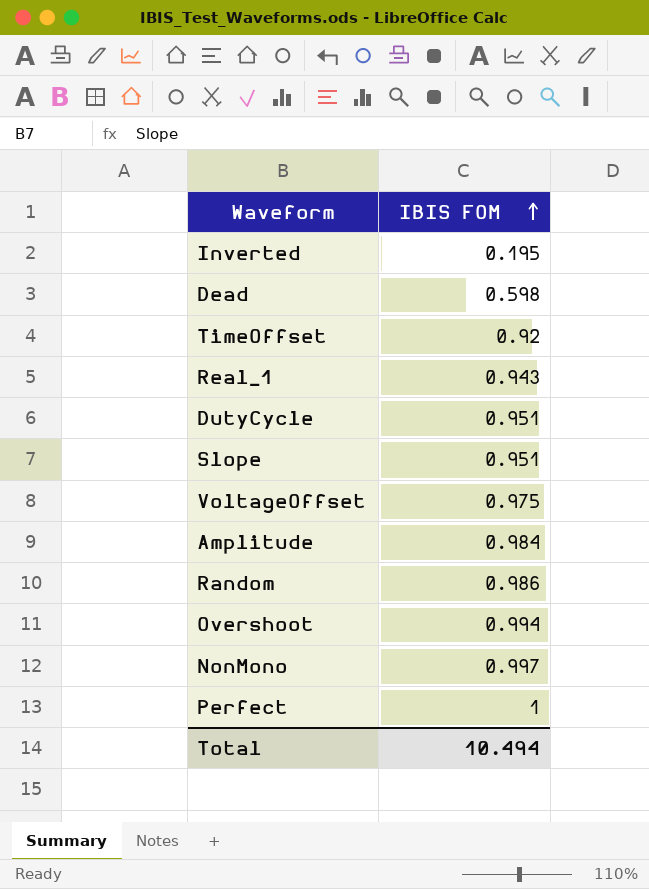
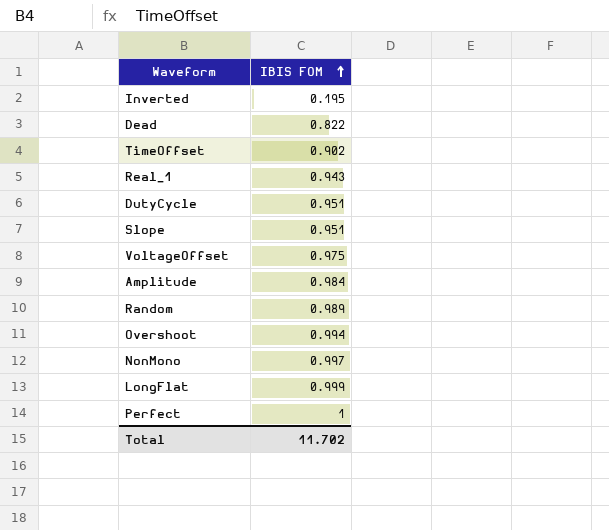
Dead | IBIS FOM: 0.598 -> 0.822
TimeOffset | IBIS FOM: 0.92 -> 0.902
Random | IBIS FOM: 0.986 -> 0.989
row LongFlat: none -> 0.999
Total | IBIS FOM: 10.494 -> 11.702

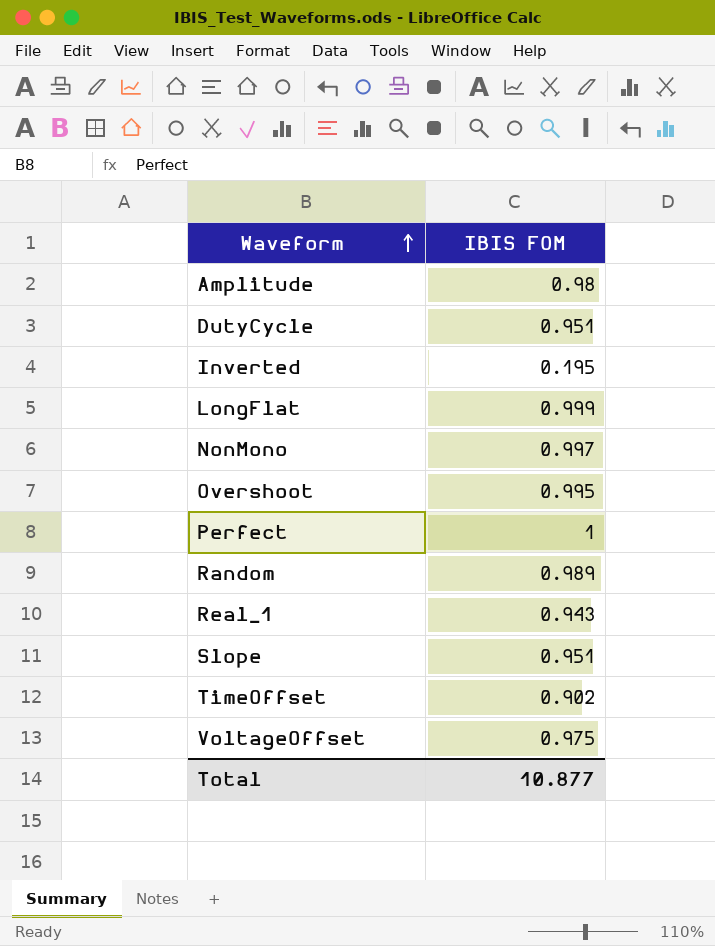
row order: IBIS FOM ascending -> Waveform ascending
row Dead: 0.822 -> none
Amplitude | IBIS FOM: 0.984 -> 0.98
Overshoot | IBIS FOM: 0.994 -> 0.995
Total | IBIS FOM: 11.702 -> 10.877

